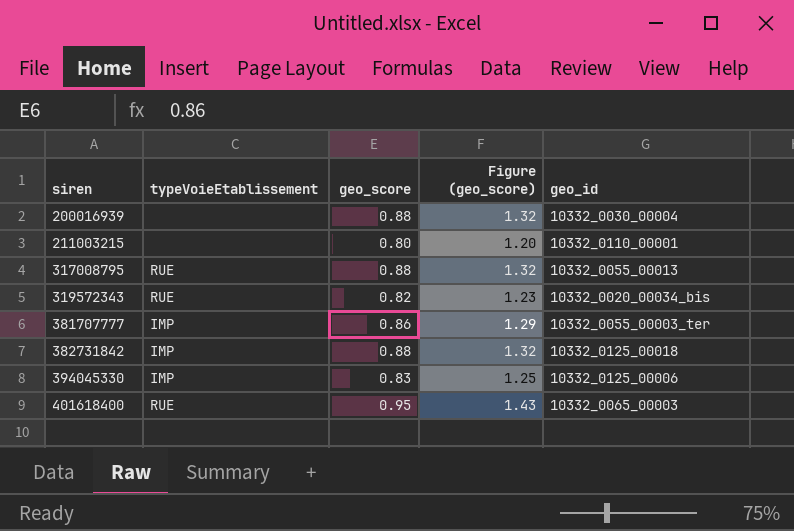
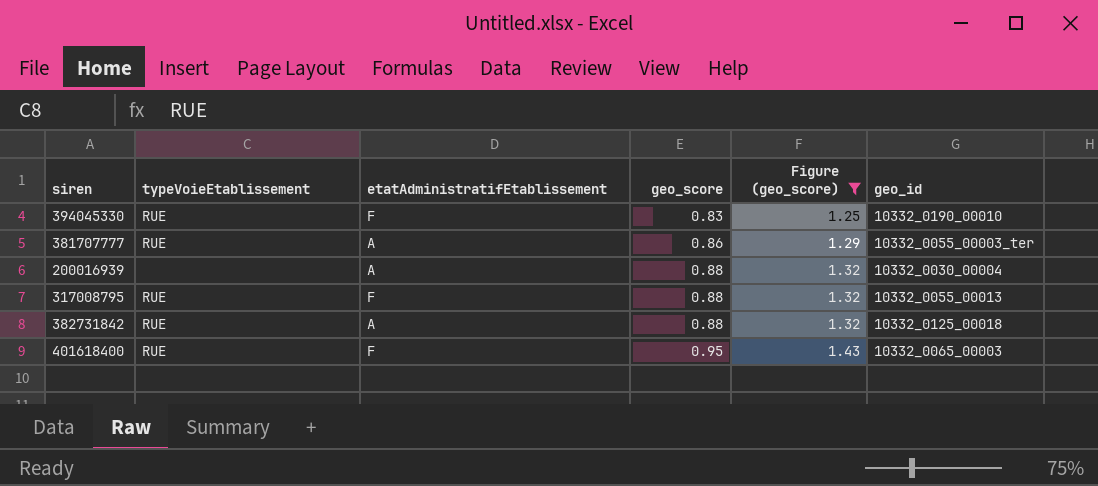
filter: none -> Figure (geo_score) >= 1.25
row order: siren ascending -> geo_score ascending
column etatAdministratifEtablissement | position: none -> 3
394045330 | typeVoieEtablissement: IMP -> RUE
394045330 | geo_id: 10332_0125_00006 -> 10332_0190_00010
381707777 | typeVoieEtablissement: IMP -> RUE
382731842 | typeVoieEtablissement: IMP -> RUE

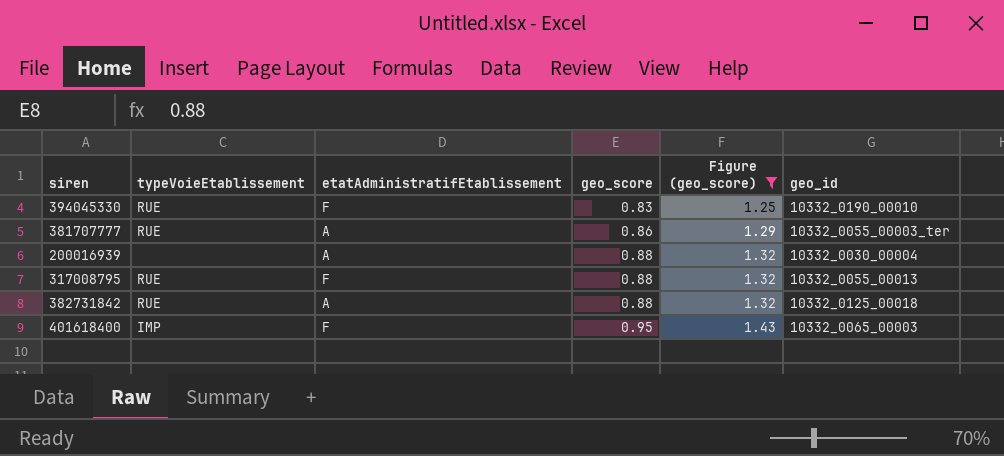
401618400 | typeVoieEtablissement: RUE -> IMP

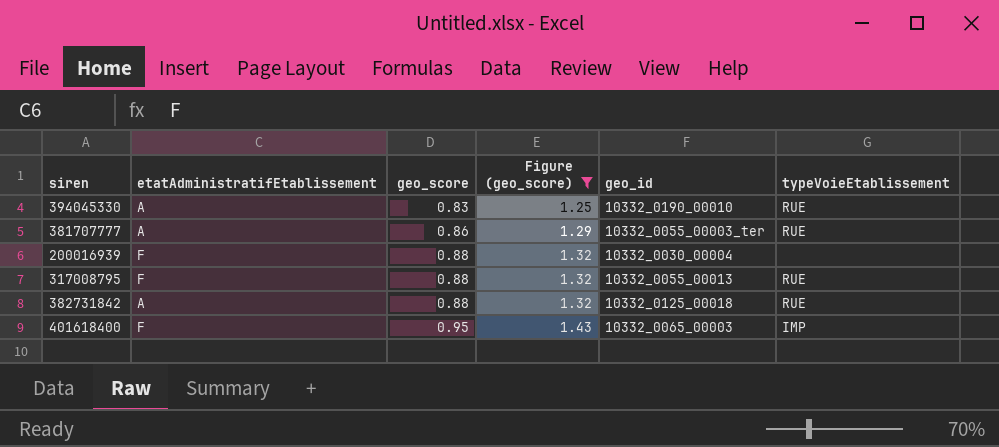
column typeVoieEtablissement | position: 2 -> 6
394045330 | etatAdministratifEtablissement: F -> A
200016939 | etatAdministratifEtablissement: A -> F

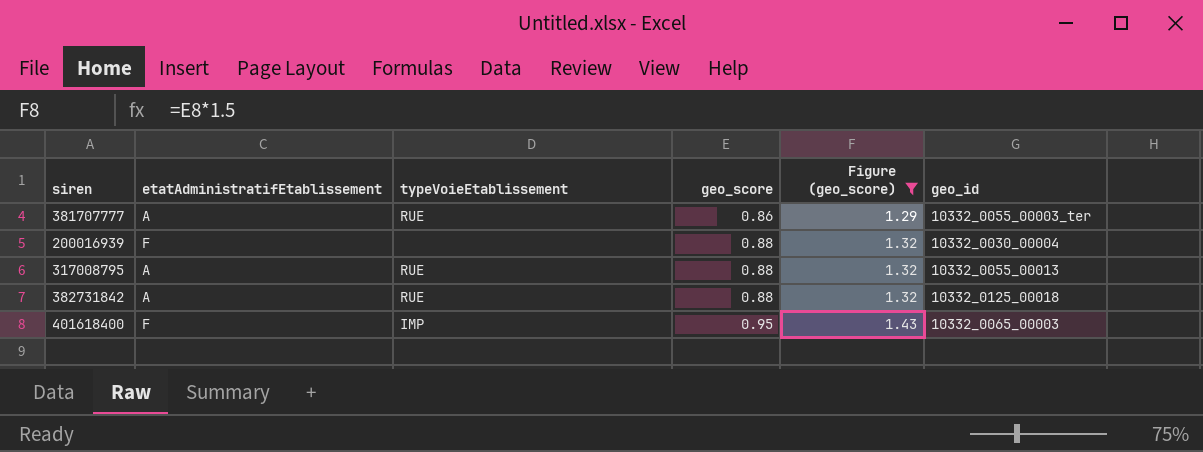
column typeVoieEtablissement | position: 6 -> 3
row 394045330: A | 0.83 | 1.25 | 10332_0190_00010 | RUE -> none
317008795 | etatAdministratifEtablissement: F -> A

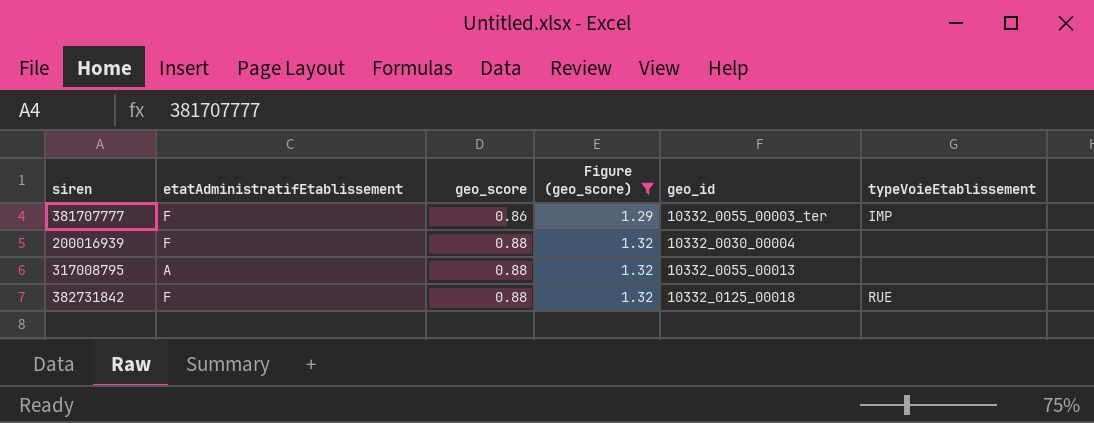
column typeVoieEtablissement | position: 3 -> 6
row 401618400: F | IMP | 0.95 | 1.43 | 10332_0065_00003 -> none
381707777 | etatAdministratifEtablissement: A -> F
381707777 | typeVoieEtablissement: RUE -> IMP
317008795 | typeVoieEtablissement: RUE -> none
382731842 | etatAdministratifEtablissement: A -> F

